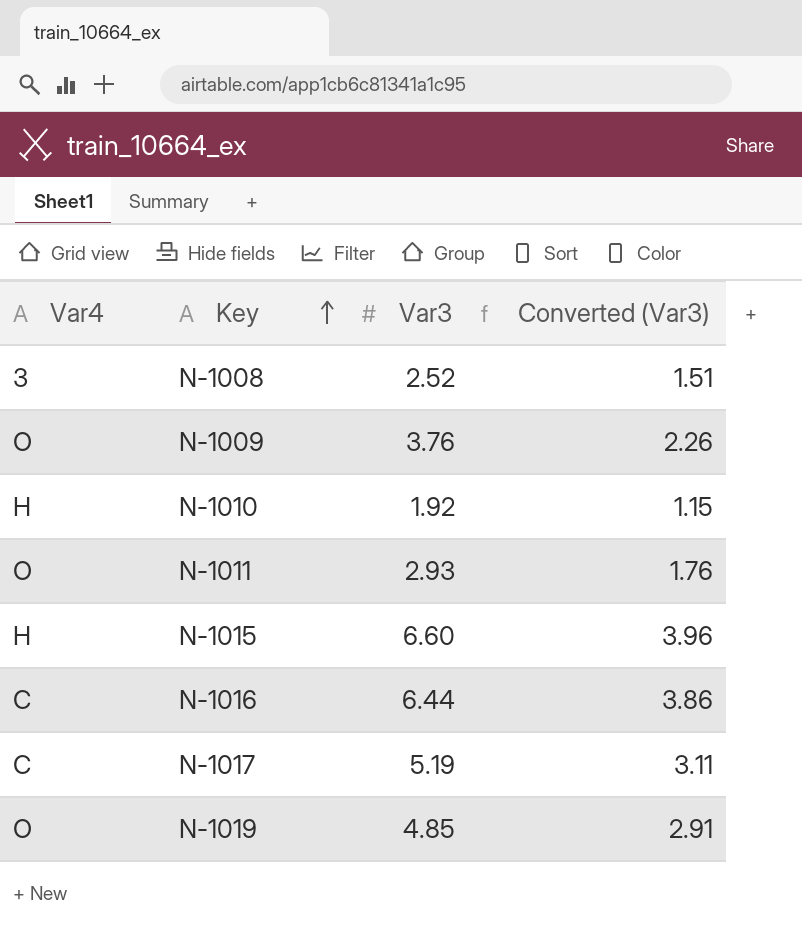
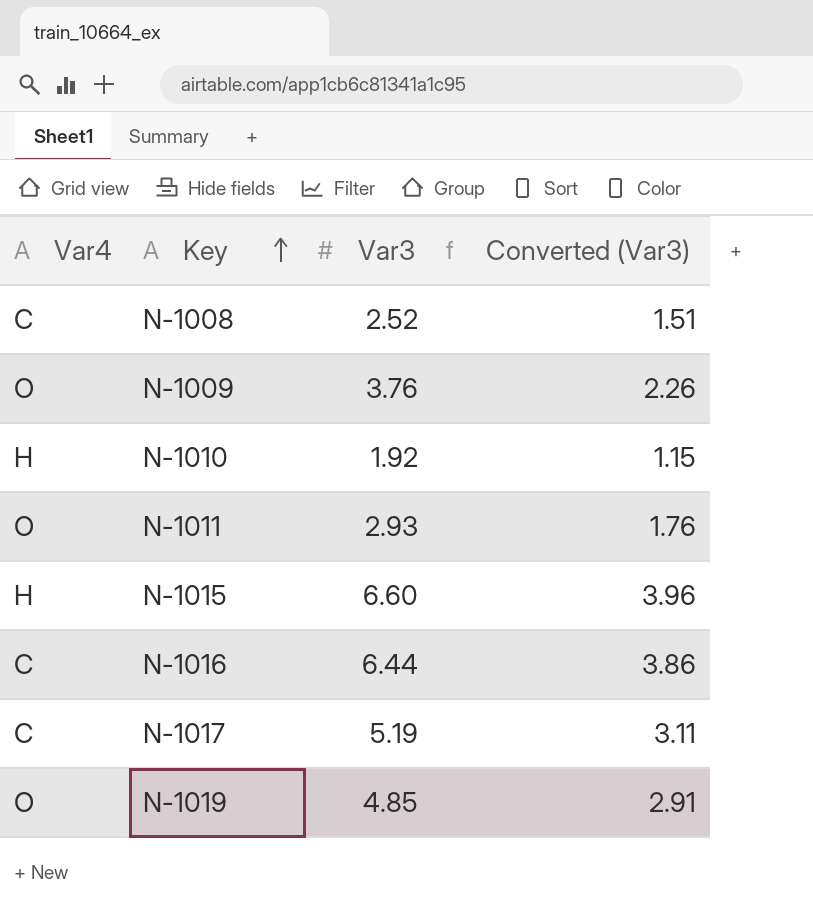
N-1008 | Var4: 3 -> C

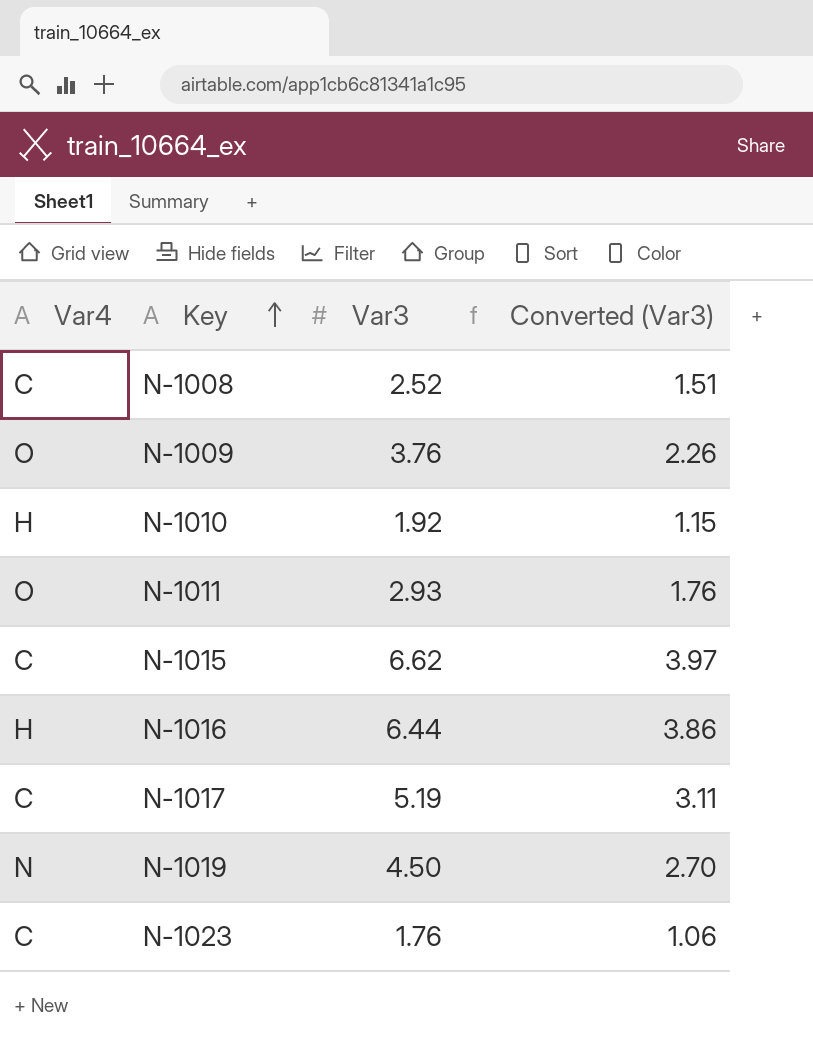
N-1015 | Var4: H -> C
N-1015 | Var3: 6.60 -> 6.62
N-1015 | Converted (Var3): 3.96 -> 3.97
N-1016 | Var4: C -> H
N-1019 | Var4: O -> N
N-1019 | Var3: 4.85 -> 4.50
N-1019 | Converted (Var3): 2.91 -> 2.70
row N-1023: none -> C | 1.76 | 1.06

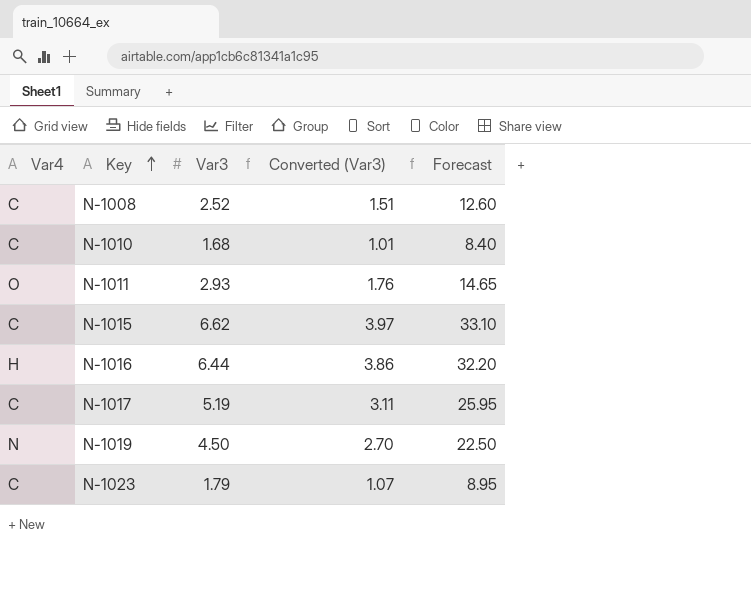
column Forecast | formula: none -> [Var3] * 5
row N-1009: O | 3.76 | 2.26 -> none
N-1010 | Var4: H -> C
N-1010 | Var3: 1.92 -> 1.68
N-1010 | Converted (Var3): 1.15 -> 1.01
N-1023 | Var3: 1.76 -> 1.79
N-1023 | Converted (Var3): 1.06 -> 1.07

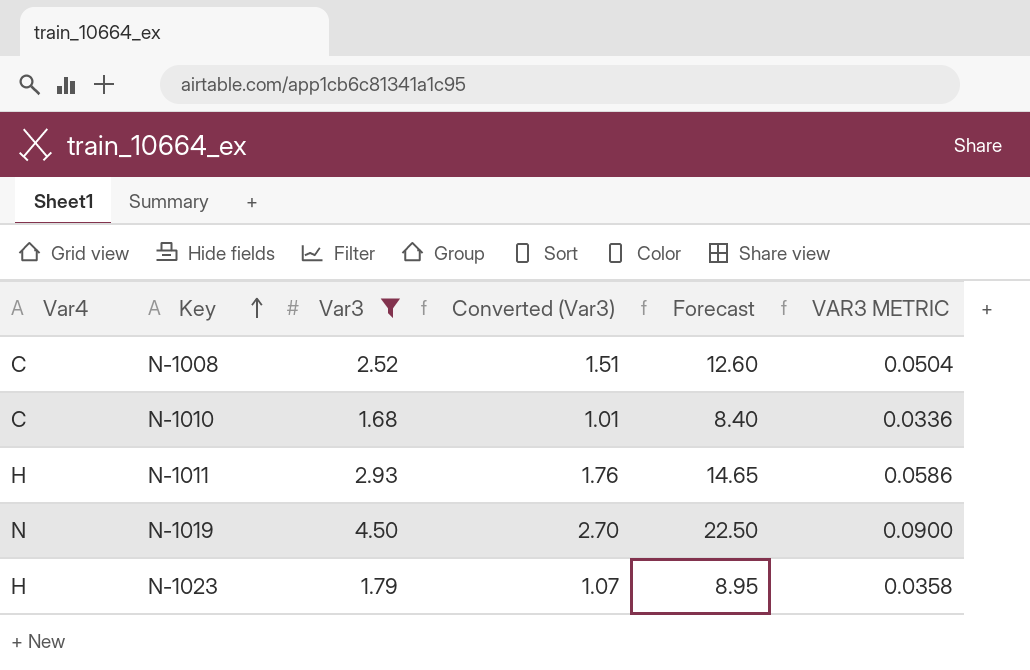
filter: none -> Var3 <= 4.50
column VAR3 METRIC | formula: none -> [Var3] * 0.02
N-1011 | Var4: O -> H
N-1023 | Var4: C -> H

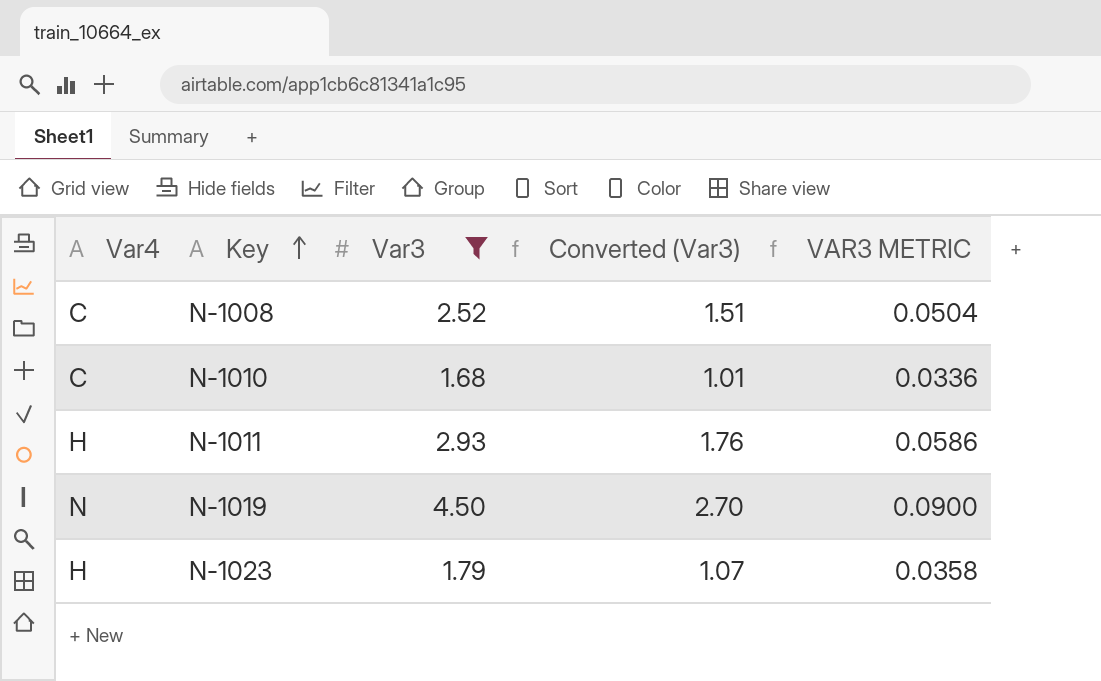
column Forecast | formula: [Var3] * 5 -> none

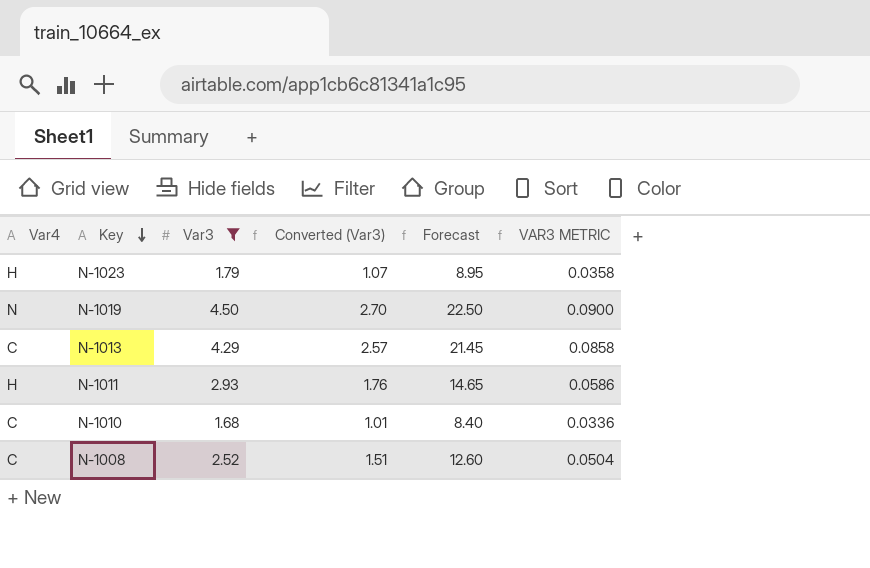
row order: Key ascending -> Key descending
column Forecast | formula: none -> [Var3] * 5
row N-1013: none -> C | 4.29 | 2.57 | 21.45 | 0.0858

